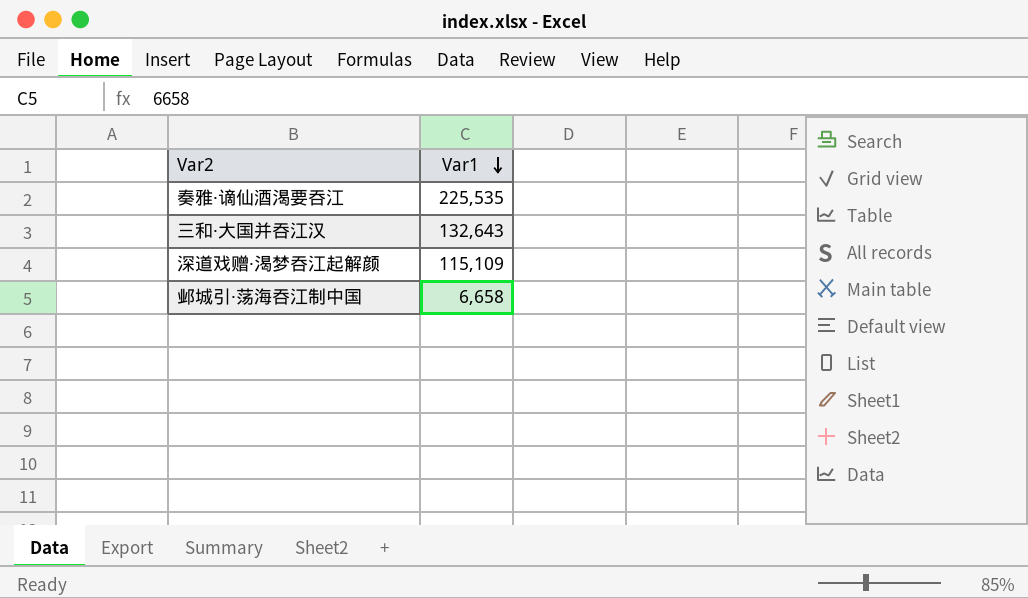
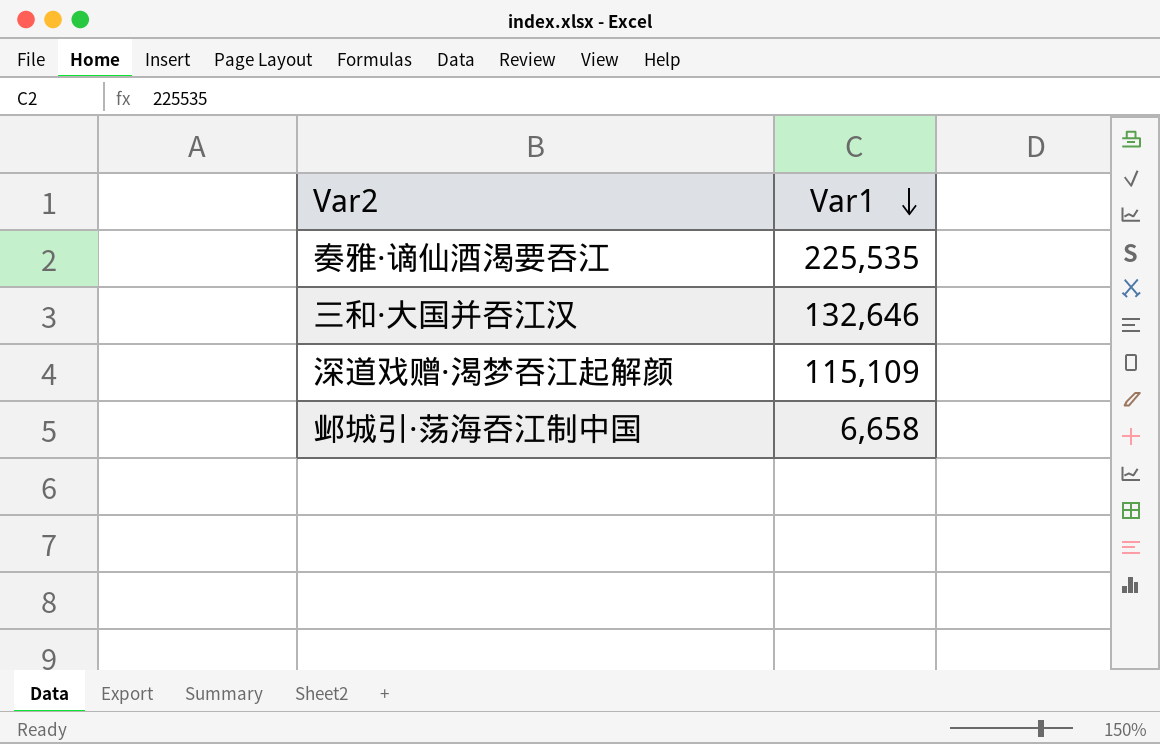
三和·大国并吞江汉 | Var1: 132,643 -> 132,646

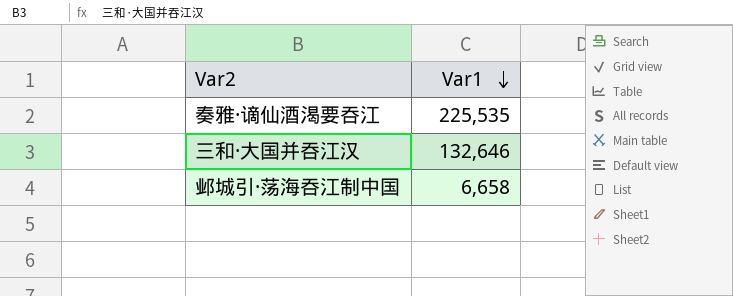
row 深道戏赠·渴梦吞江起解颜: 115,109 -> none

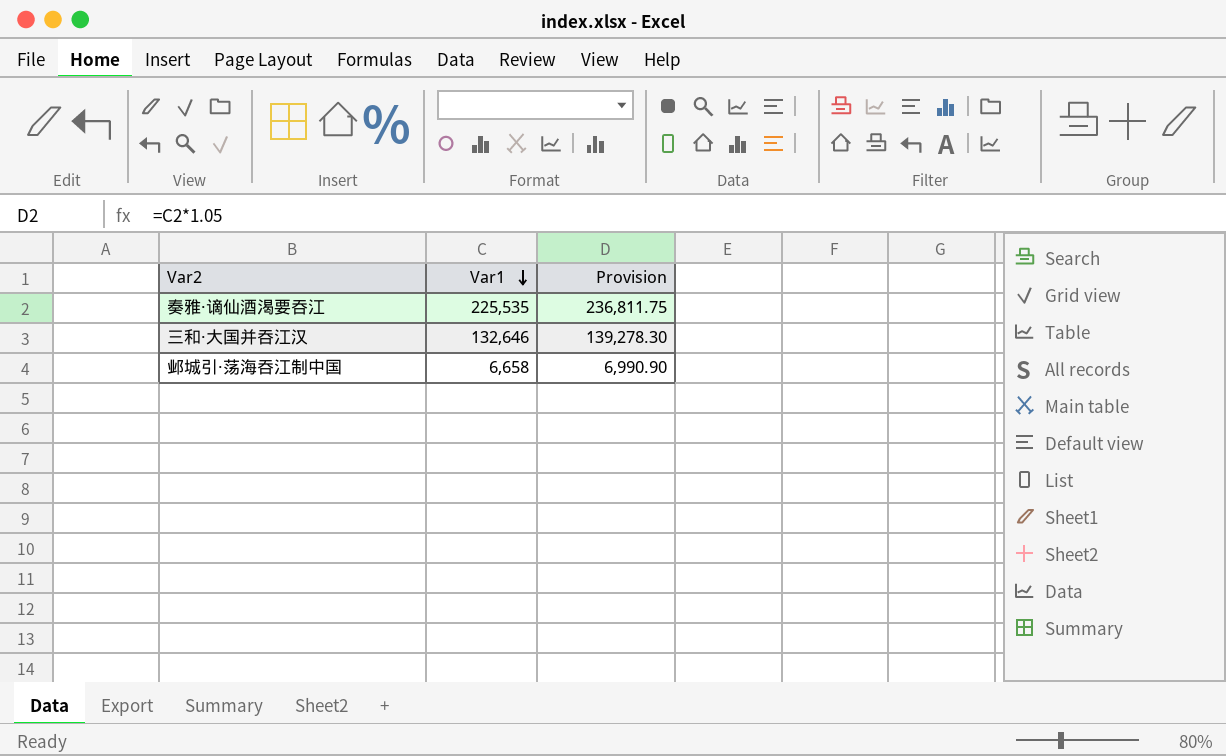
column Provision | formula: none -> [Var1] * 1.05

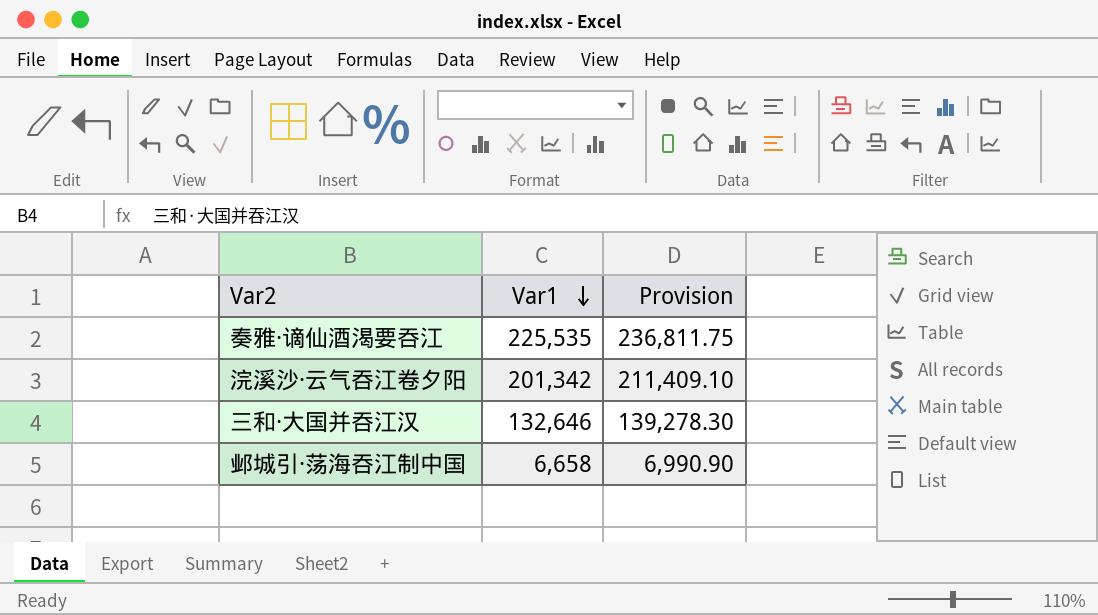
row 浣溪沙·云气吞江卷夕阳: none -> 201,342 | 211,409.10

